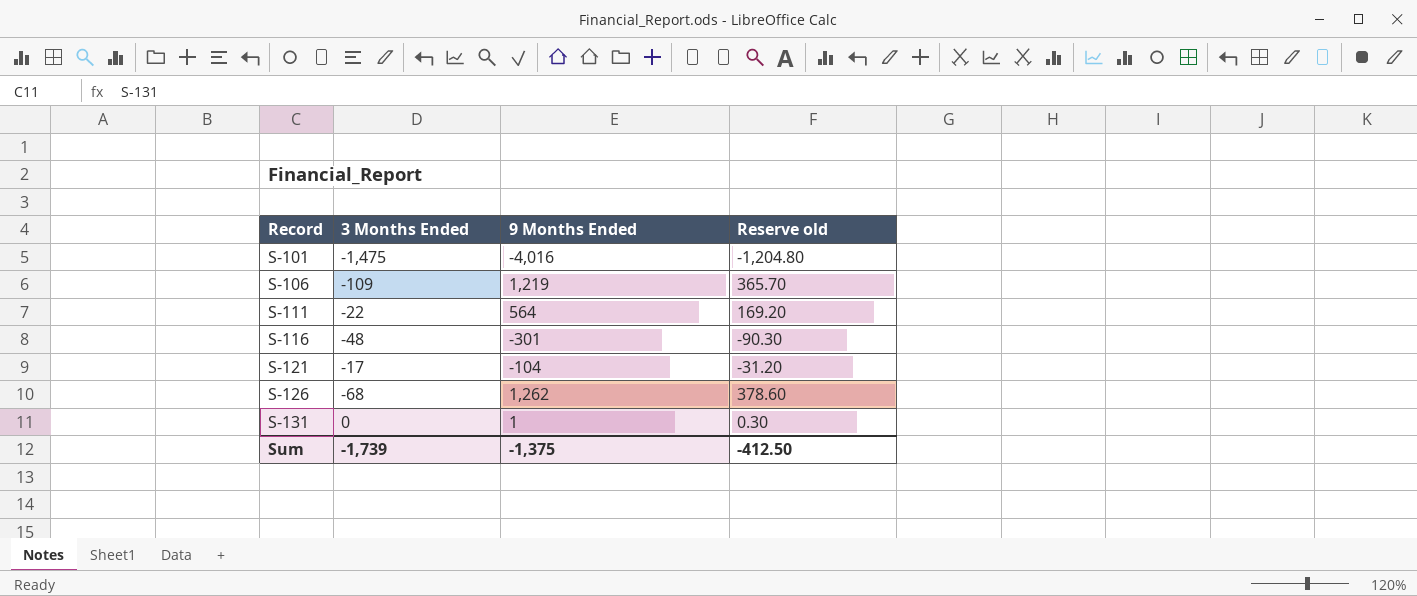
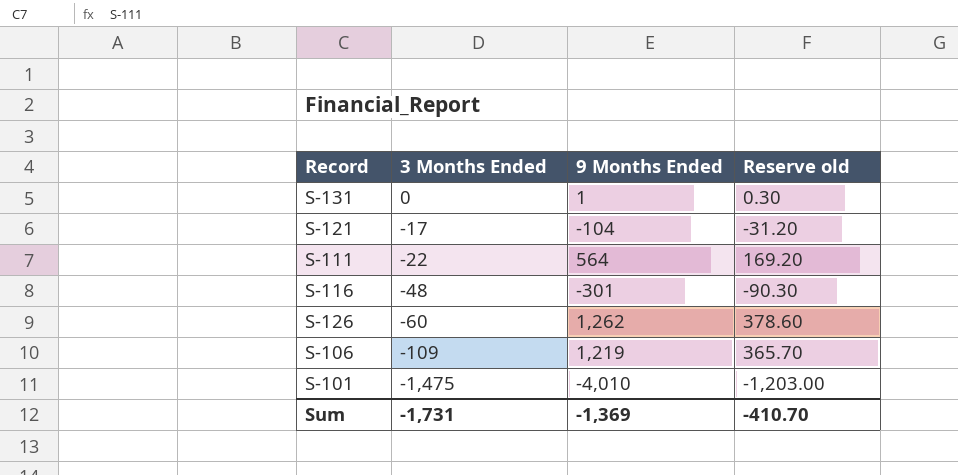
row order: Record ascending -> 3 Months Ended descending
S-126 | 3 Months Ended: -68 -> -60
S-101 | 9 Months Ended: -4,016 -> -4,010
S-101 | Reserve old: -1,204.80 -> -1,203.00
Sum | 3 Months Ended: -1,739 -> -1,731
Sum | 9 Months Ended: -1,375 -> -1,369
Sum | Reserve old: -412.50 -> -410.70

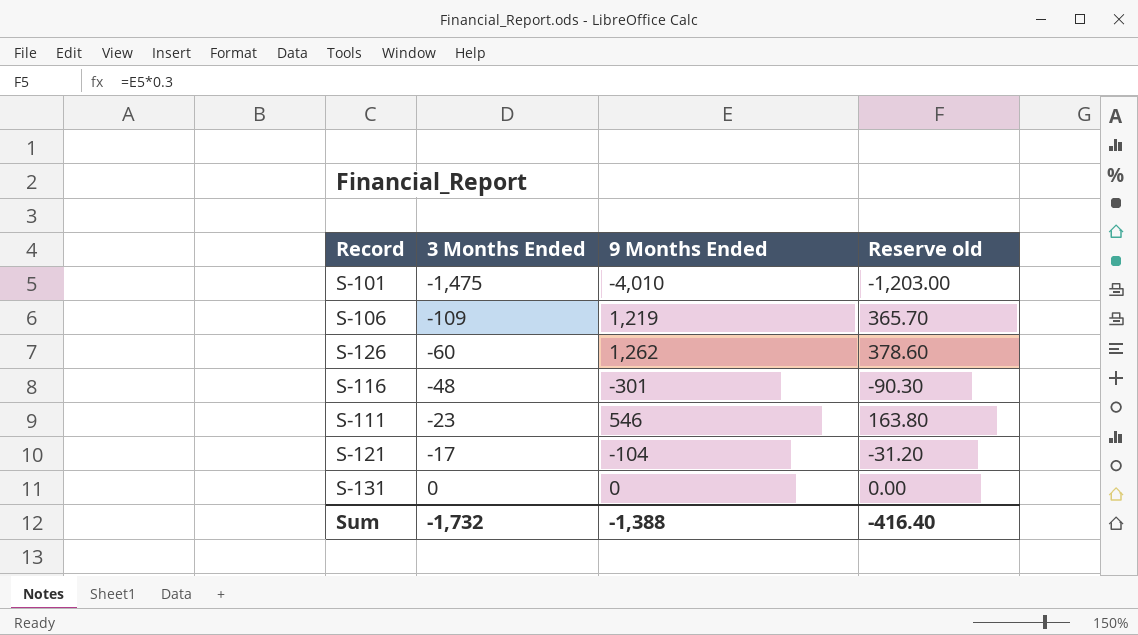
row order: 3 Months Ended descending -> 3 Months Ended ascending
S-111 | 3 Months Ended: -22 -> -23
S-111 | 9 Months Ended: 564 -> 546
S-111 | Reserve old: 169.20 -> 163.80
S-131 | 9 Months Ended: 1 -> 0
S-131 | Reserve old: 0.30 -> 0.00
Sum | 3 Months Ended: -1,731 -> -1,732
Sum | 9 Months Ended: -1,369 -> -1,388
Sum | Reserve old: -410.70 -> -416.40

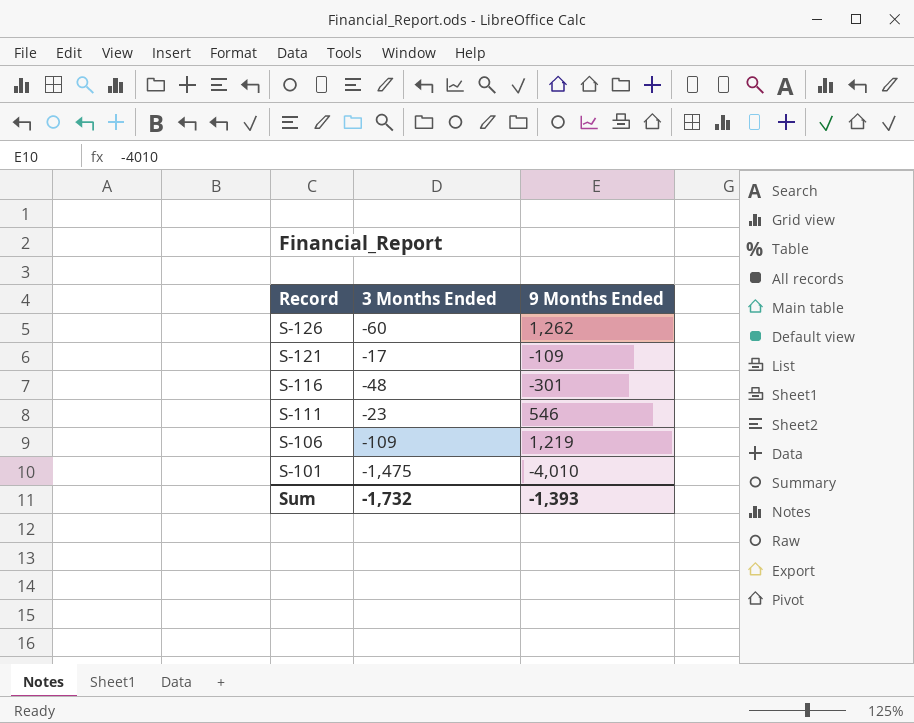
row order: 3 Months Ended ascending -> Record descending
column Reserve old | formula: [9 Months Ended] * 0.3 -> none
row S-131: 0 | 0 | 0.00 -> none
S-121 | 9 Months Ended: -104 -> -109
Sum | 9 Months Ended: -1,388 -> -1,393

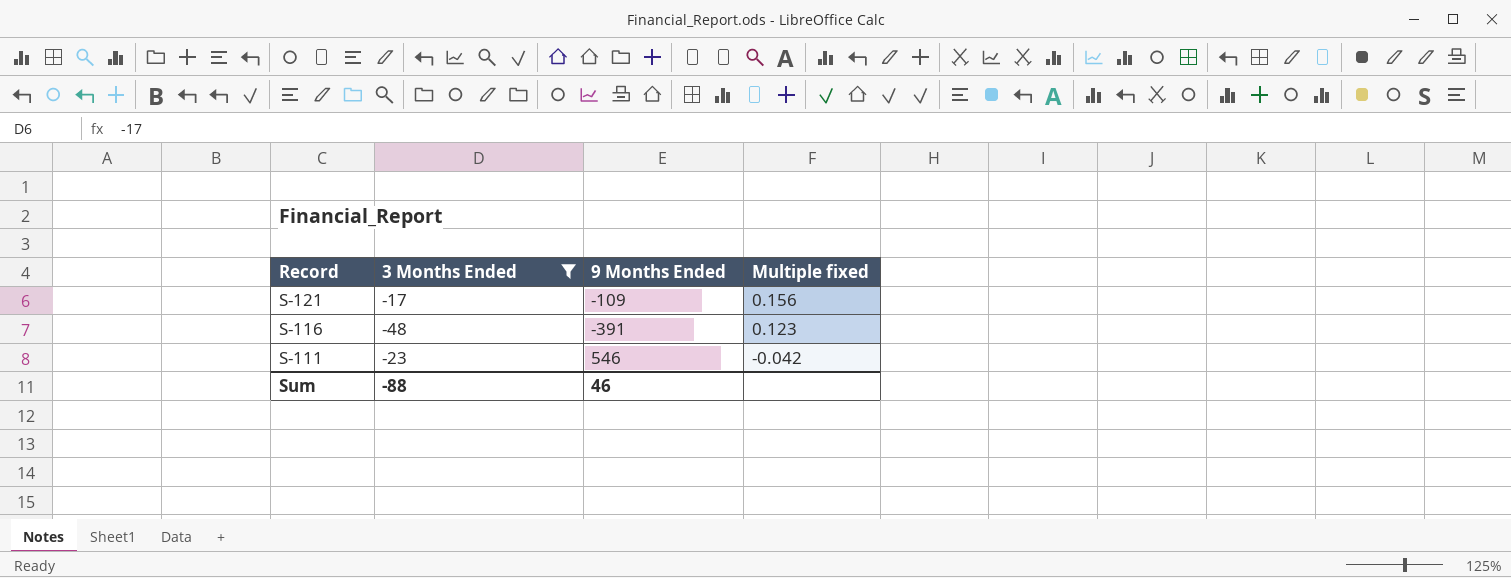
filter: none -> 3 Months Ended >= -48
column Multiple fixed | formula: none -> [3 Months Ended] / [9 Months Ended]
S-116 | 9 Months Ended: -301 -> -391
Sum | 3 Months Ended: -1,732 -> -88
Sum | 9 Months Ended: -1,393 -> 46

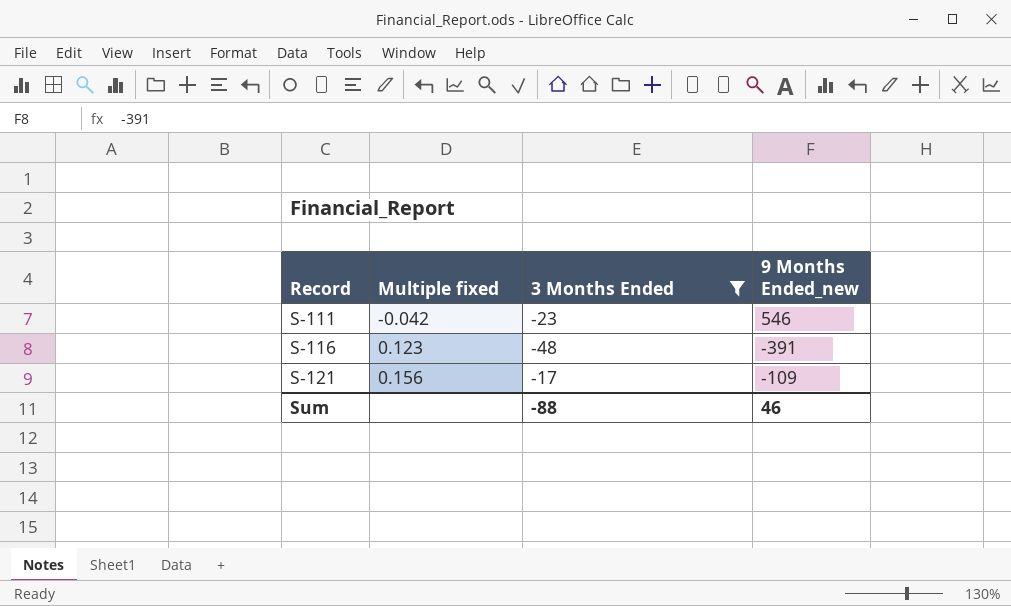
row order: Record descending -> Record ascending
column Multiple fixed | position: 4 -> 2
column name: 9 Months Ended -> 9 Months Ended_new

